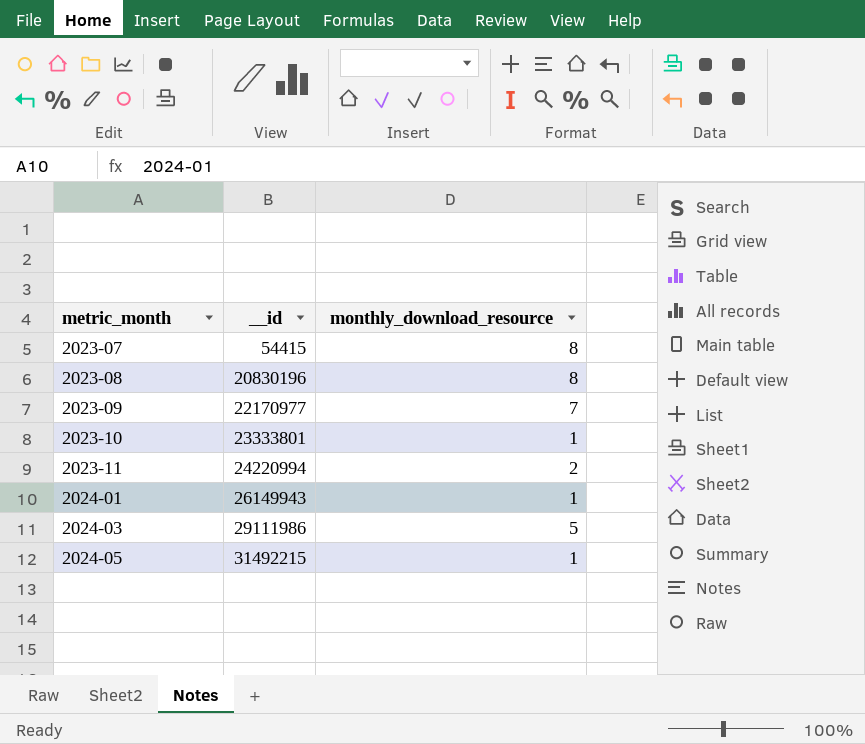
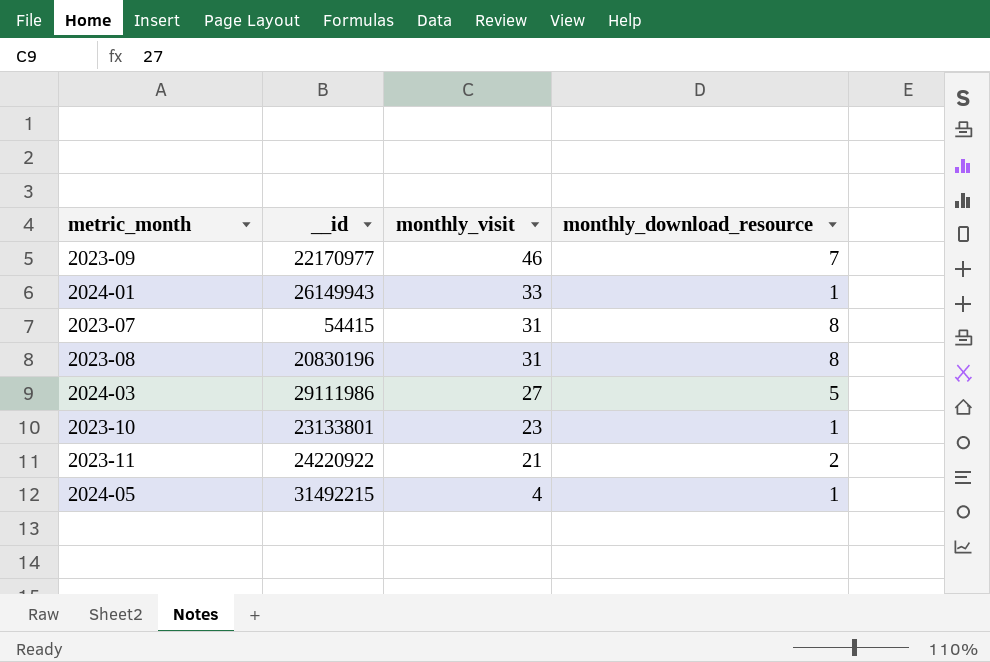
row order: metric_month ascending -> monthly_visit descending
column monthly_visit | position: none -> 3
2023-10 | __id: 23333801 -> 23133801
2023-11 | __id: 24220994 -> 24220922

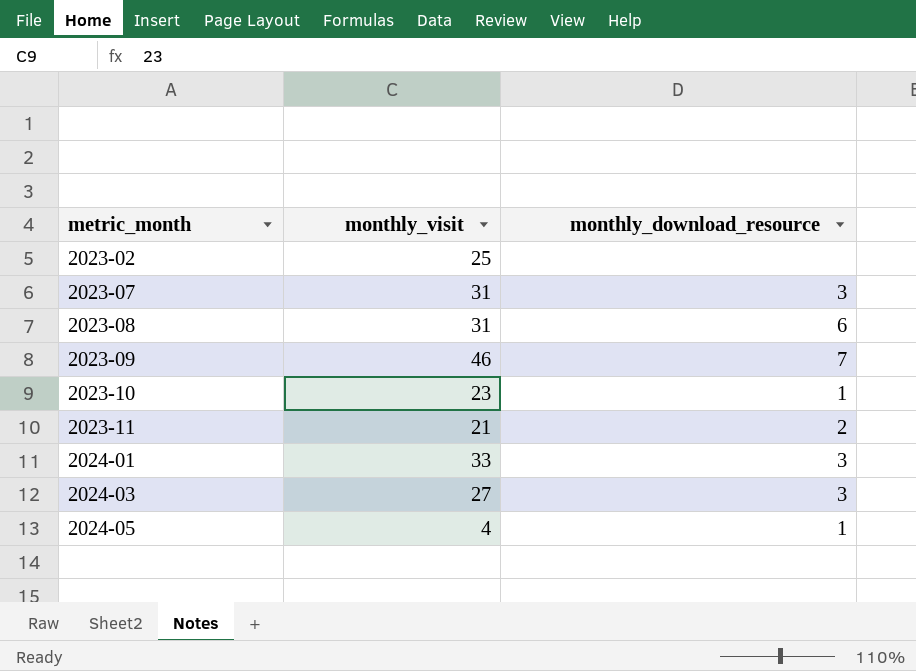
row order: monthly_visit descending -> metric_month ascending
column __id | position: 2 -> none
row 2023-02: none -> 25 | none
2023-07 | monthly_download_resource: 8 -> 3
2023-08 | monthly_download_resource: 8 -> 6
2024-01 | monthly_download_resource: 1 -> 3
2024-03 | monthly_download_resource: 5 -> 3

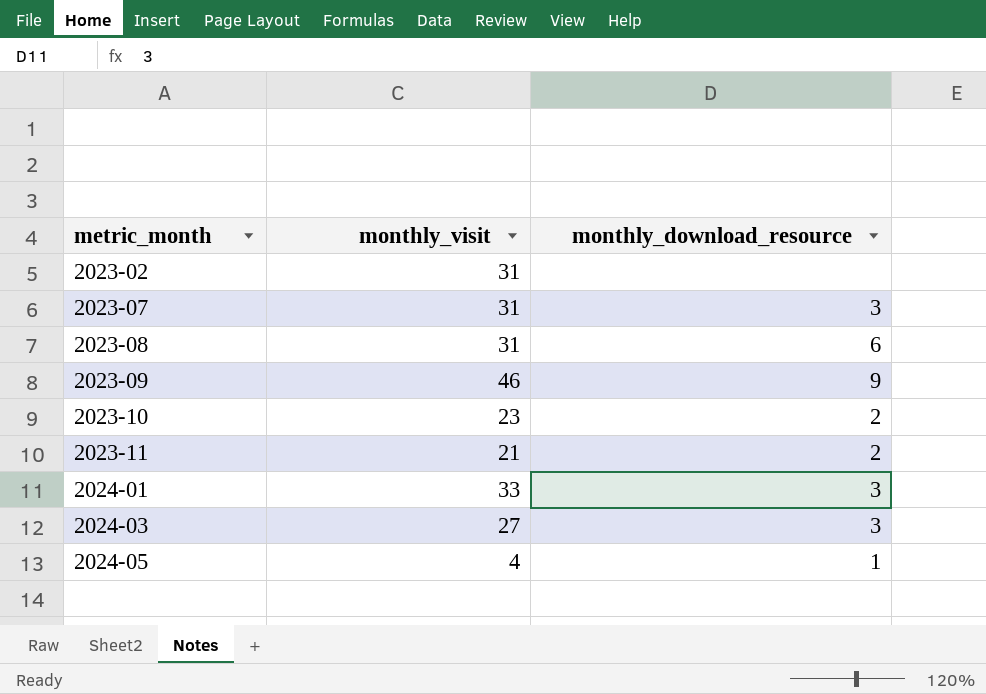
2023-02 | monthly_visit: 25 -> 31
2023-09 | monthly_download_resource: 7 -> 9
2023-10 | monthly_download_resource: 1 -> 2

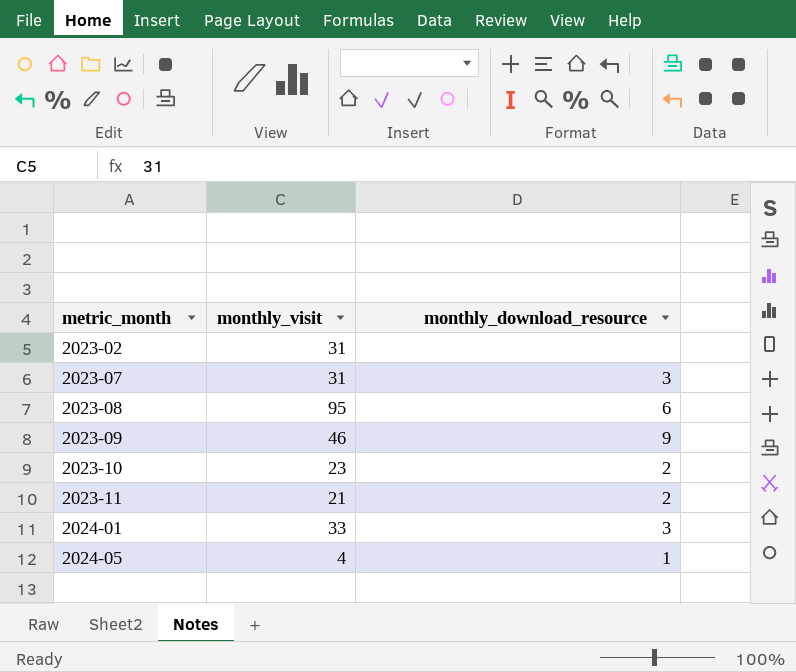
row 2024-03: 27 | 3 -> none
2023-08 | monthly_visit: 31 -> 95

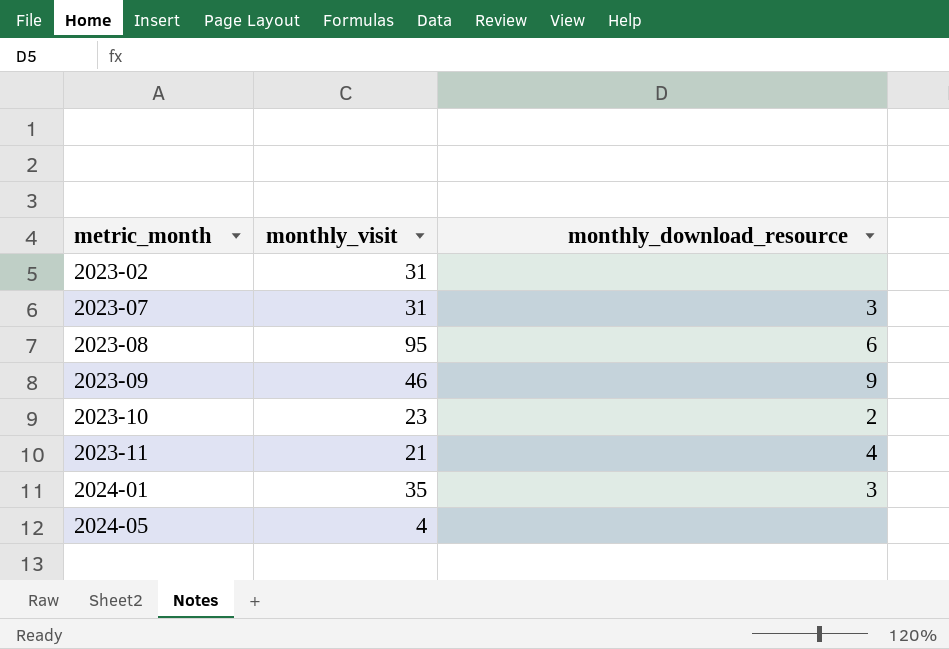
2023-11 | monthly_download_resource: 2 -> 4
2024-01 | monthly_visit: 33 -> 35
2024-05 | monthly_download_resource: 1 -> none

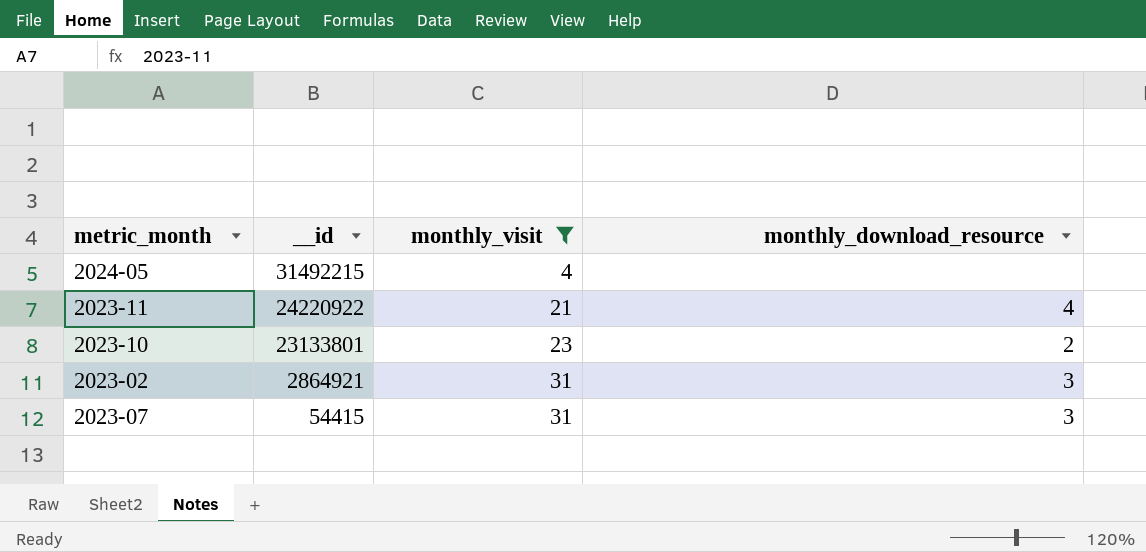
filter: none -> monthly_visit <= 31
row order: metric_month ascending -> __id descending
column __id | position: none -> 2
2023-02 | monthly_download_resource: none -> 3

